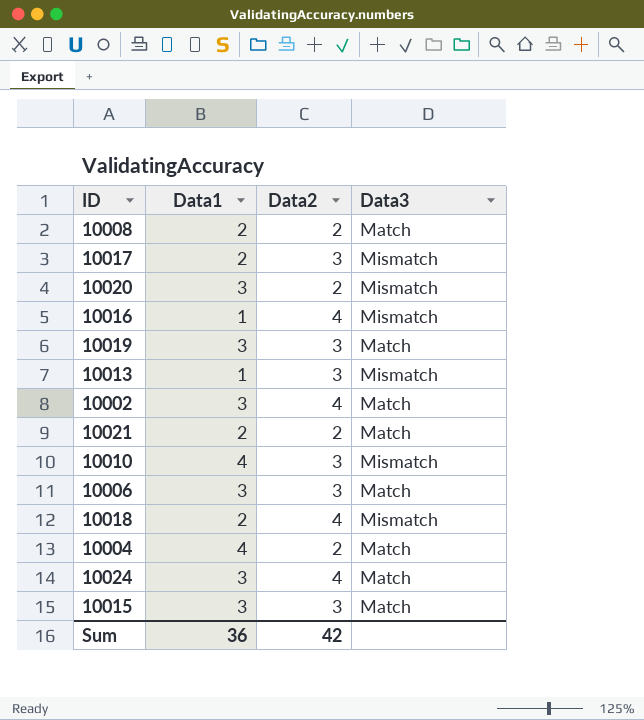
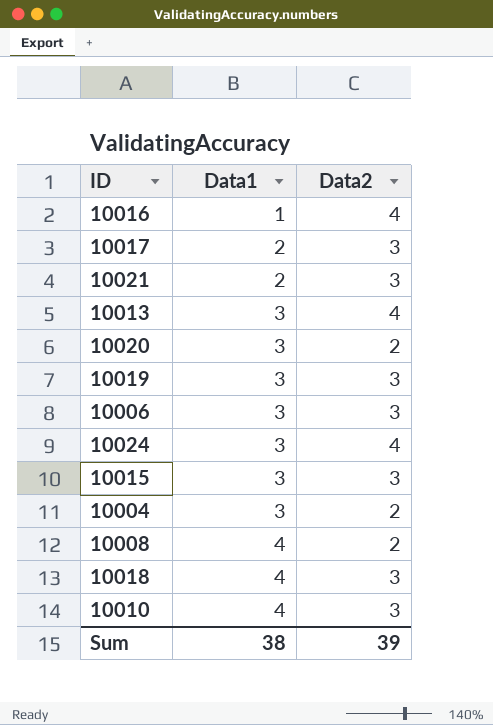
row order: none -> Data1 ascending
column Data3 | position: 4 -> none
row 10002: 3 | 4 | Match -> none
10021 | Data2: 2 -> 3
10013 | Data1: 1 -> 3
10013 | Data2: 3 -> 4
10004 | Data1: 4 -> 3
10008 | Data1: 2 -> 4
10018 | Data1: 2 -> 4
10018 | Data2: 4 -> 3
Sum | Data1: 36 -> 38
Sum | Data2: 42 -> 39

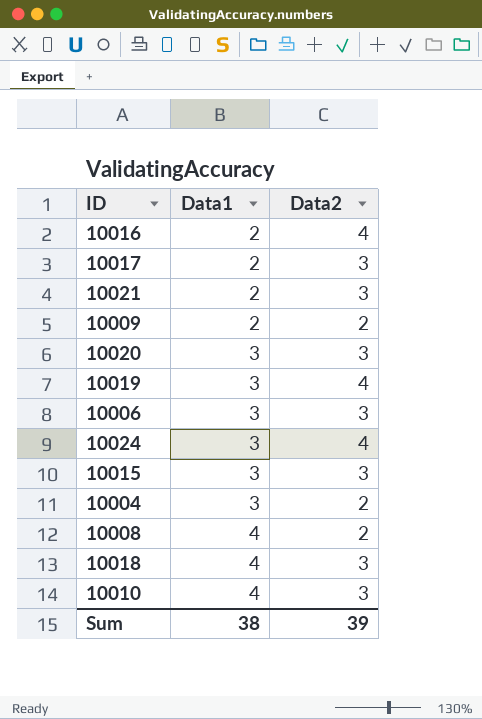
row 10013: 3 | 4 -> none
10016 | Data1: 1 -> 2
row 10009: none -> 2 | 2
10020 | Data2: 2 -> 3
10019 | Data2: 3 -> 4

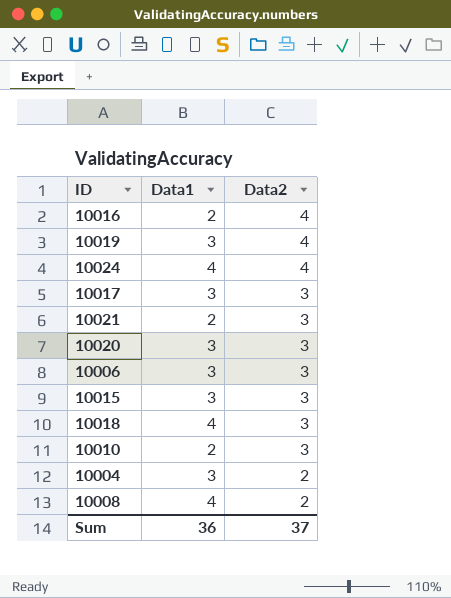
row order: Data1 ascending -> Data2 descending
row 10009: 2 | 2 -> none
10024 | Data1: 3 -> 4
10017 | Data1: 2 -> 3
10010 | Data1: 4 -> 2
Sum | Data1: 38 -> 36
Sum | Data2: 39 -> 37

